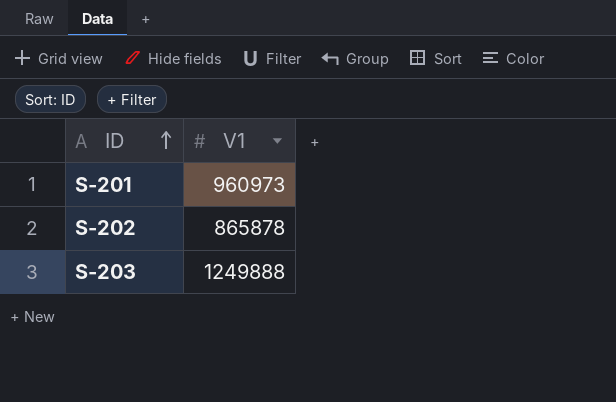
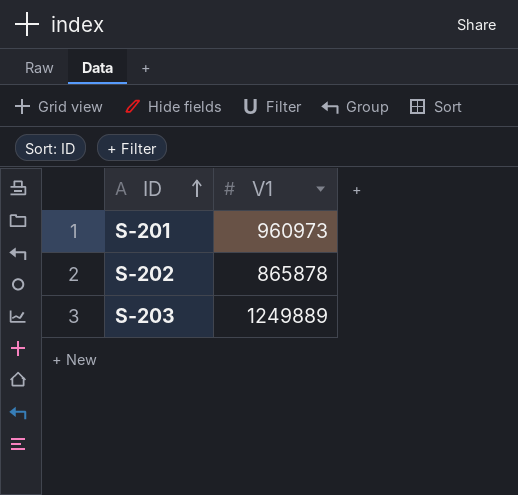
S-203 | V1: 1249888 -> 1249889

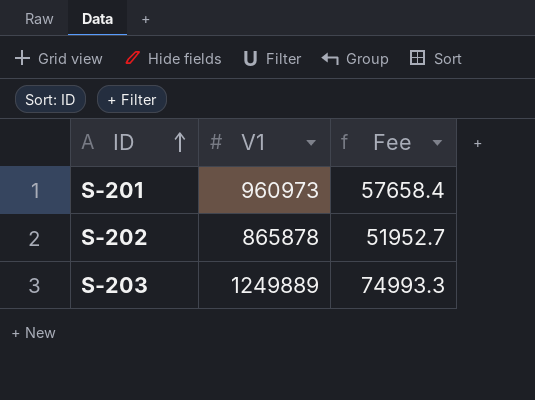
column Fee | formula: none -> [V1] * 0.06

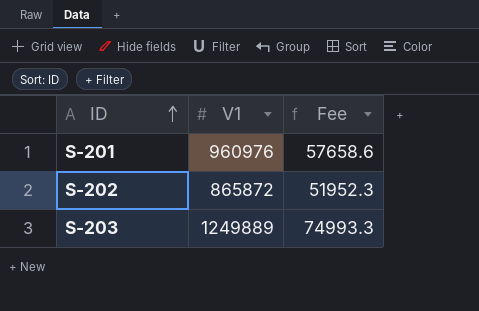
S-201 | V1: 960973 -> 960976
S-201 | Fee: 57658.4 -> 57658.6
S-202 | V1: 865878 -> 865872
S-202 | Fee: 51952.7 -> 51952.3

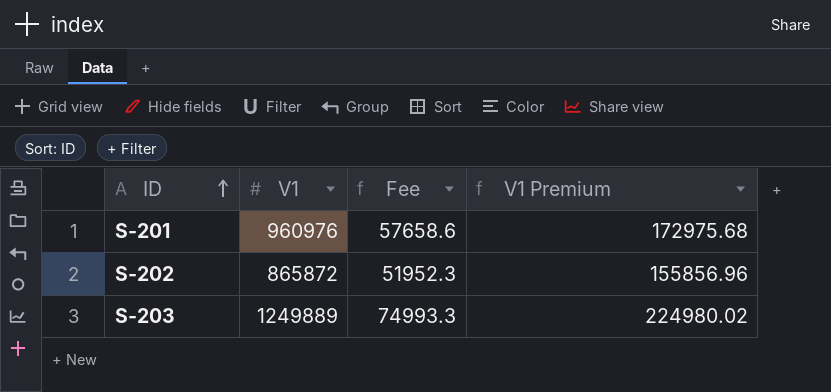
column V1 Premium | formula: none -> [V1] * 0.18

